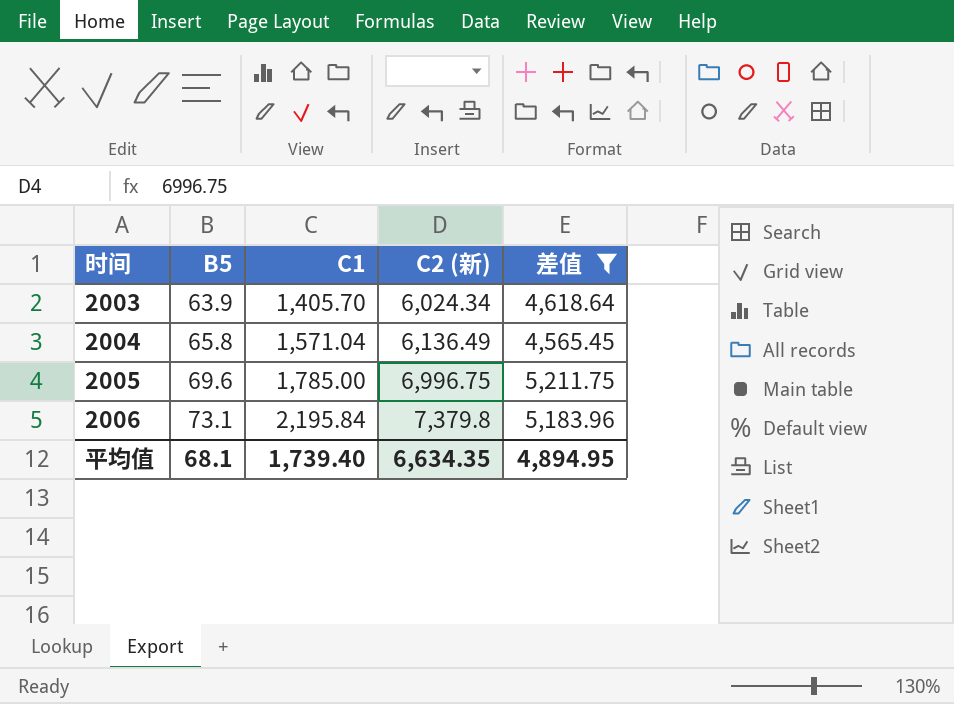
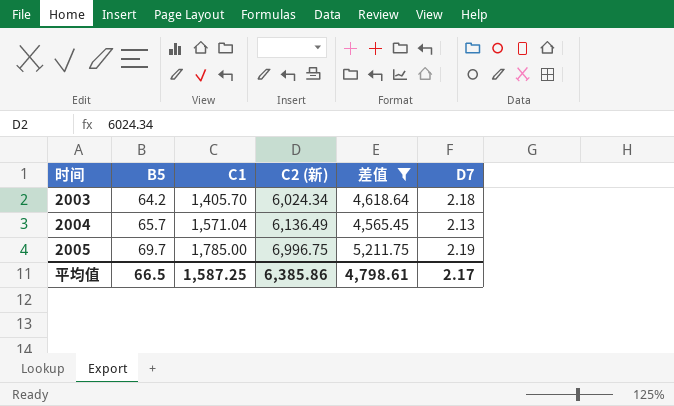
column D7 | position: none -> 6
row 2006: 73.1 | 2,195.84 | 7,379.8 | 5,183.96 -> none
2003 | B5: 63.9 -> 64.2
2004 | B5: 65.8 -> 65.7
2005 | B5: 69.6 -> 69.7
平均值 | B5: 68.1 -> 66.5
平均值 | C1: 1,739.40 -> 1,587.25
平均值 | C2 (新): 6,634.35 -> 6,385.86
平均值 | 差值: 4,894.95 -> 4,798.61

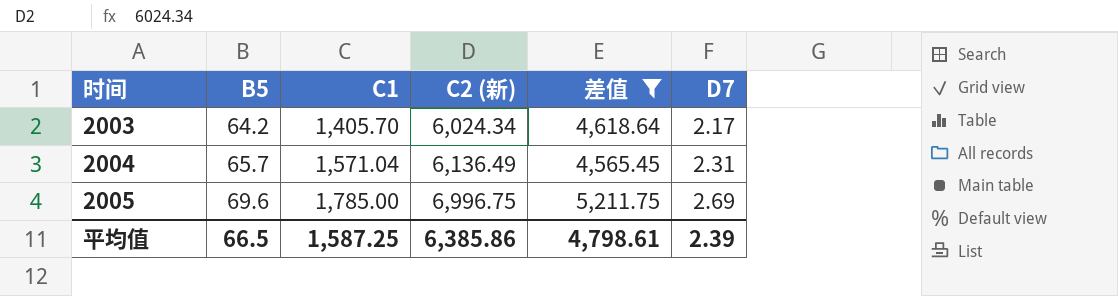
2003 | D7: 2.18 -> 2.17
2004 | D7: 2.13 -> 2.31
2005 | B5: 69.7 -> 69.6
2005 | D7: 2.19 -> 2.69
平均值 | D7: 2.17 -> 2.39

